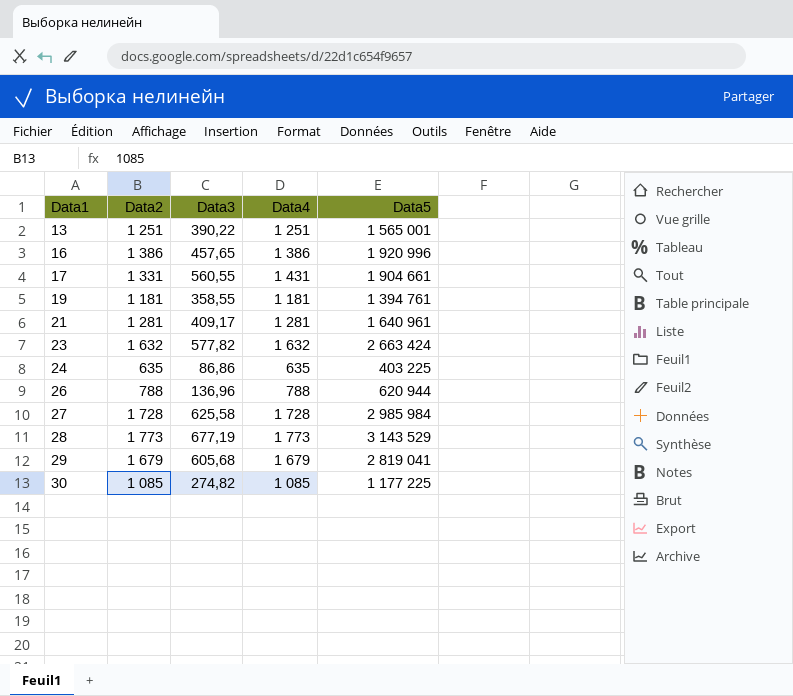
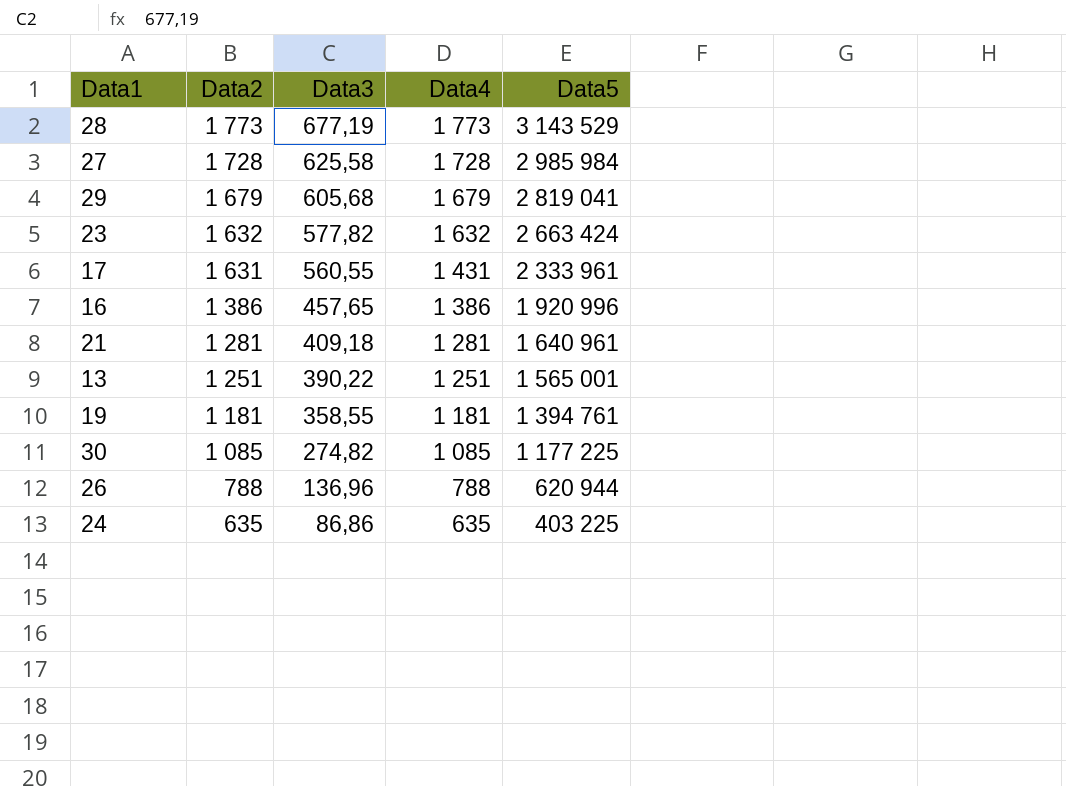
row order: Data1 ascending -> Data2 descending
17 | Data2: 1 331 -> 1 631
17 | Data5: 1 904 661 -> 2 333 961
21 | Data3: 409,17 -> 409,18

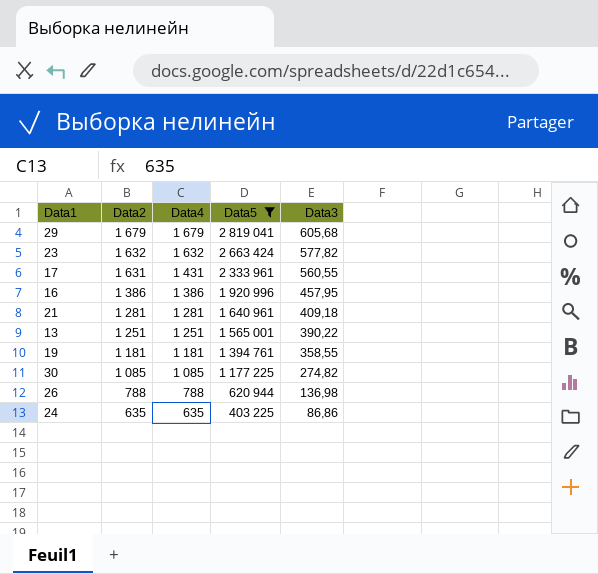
filter: none -> Data5 <= 2 819 041
column Data3 | position: 3 -> 5
16 | Data3: 457,65 -> 457,95
26 | Data3: 136,96 -> 136,98

